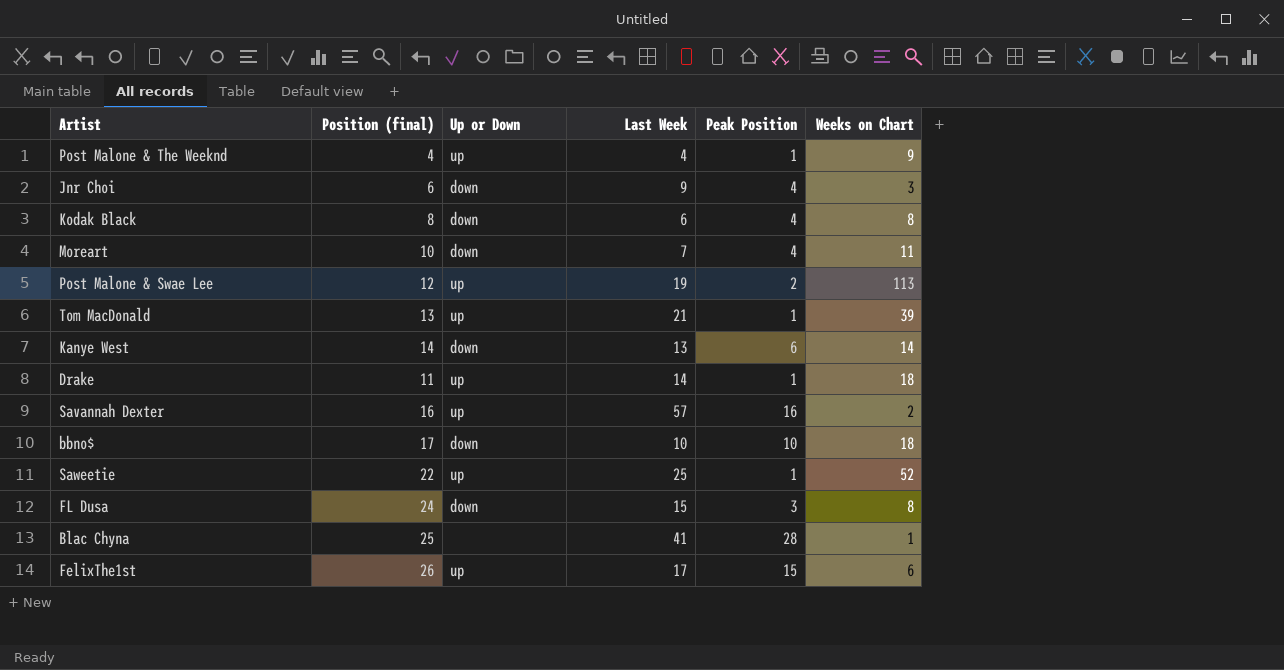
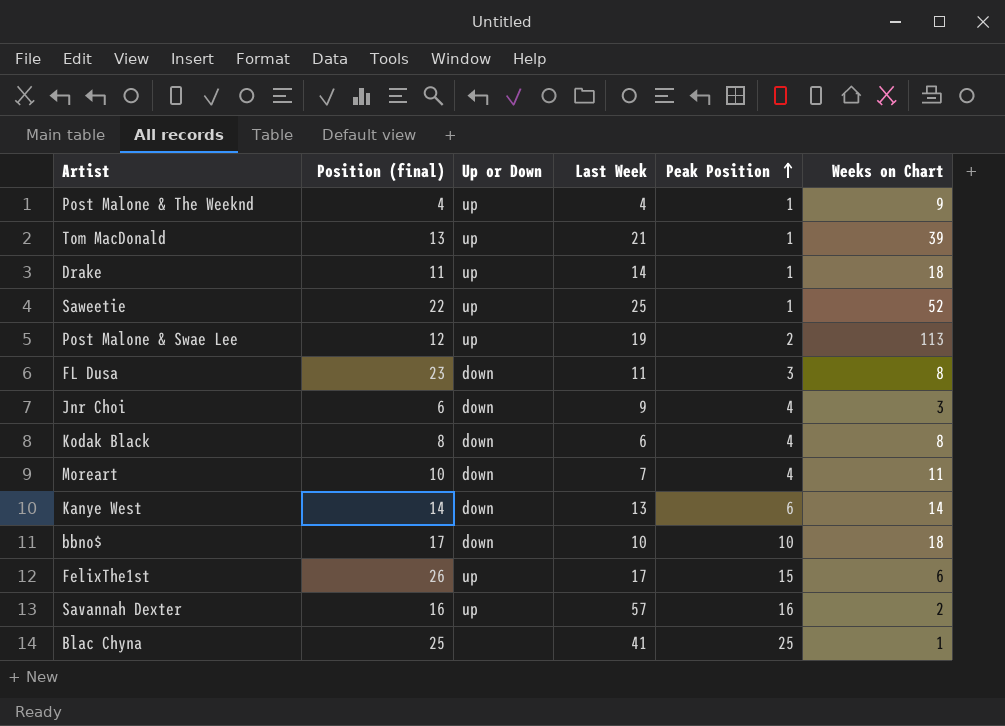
row order: none -> Peak Position ascending
FL Dusa | Position (final): 24 -> 23
FL Dusa | Last Week: 15 -> 11
Blac Chyna | Peak Position: 28 -> 25

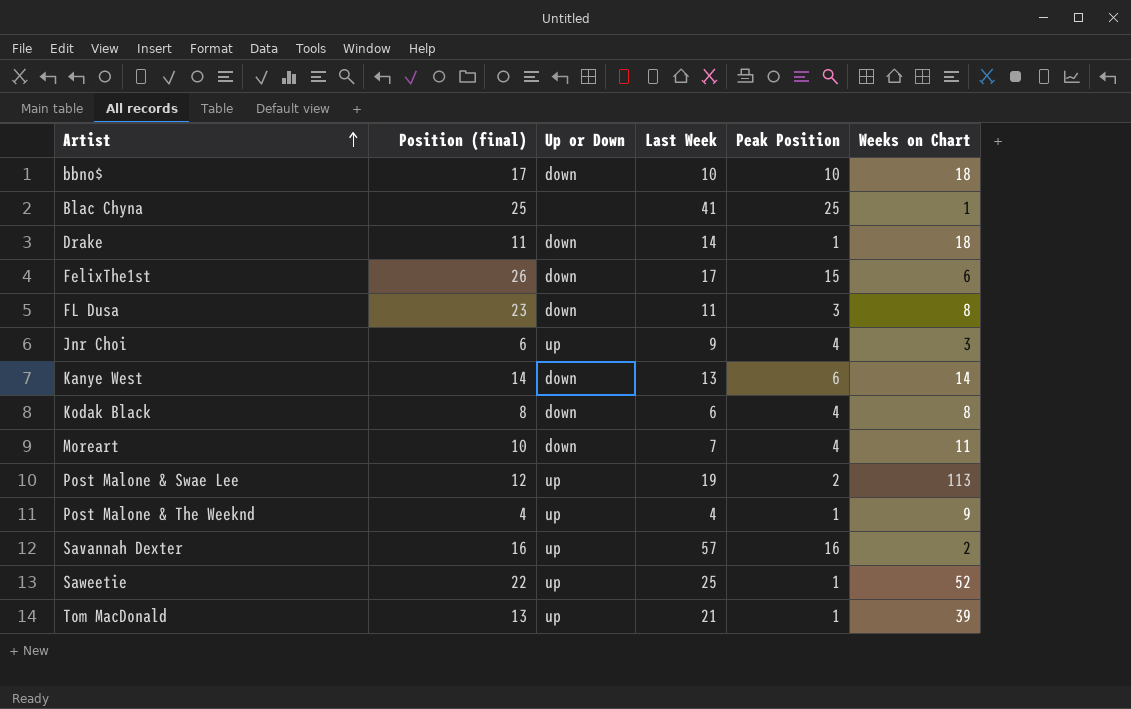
row order: Peak Position ascending -> Artist ascending
Drake | Up or Down: up -> down
FelixThe1st | Up or Down: up -> down
Jnr Choi | Up or Down: down -> up

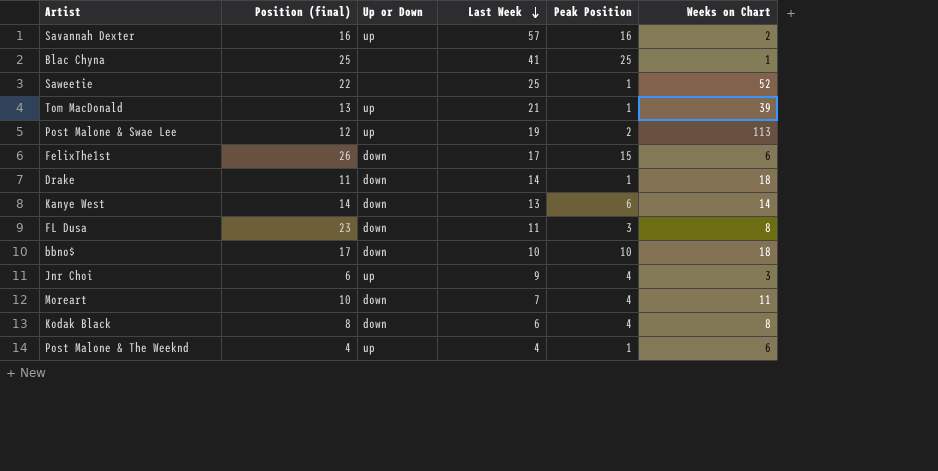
row order: Artist ascending -> Last Week descending
Saweetie | Up or Down: up -> none
Post Malone & The Weeknd | Weeks on Chart: 9 -> 6

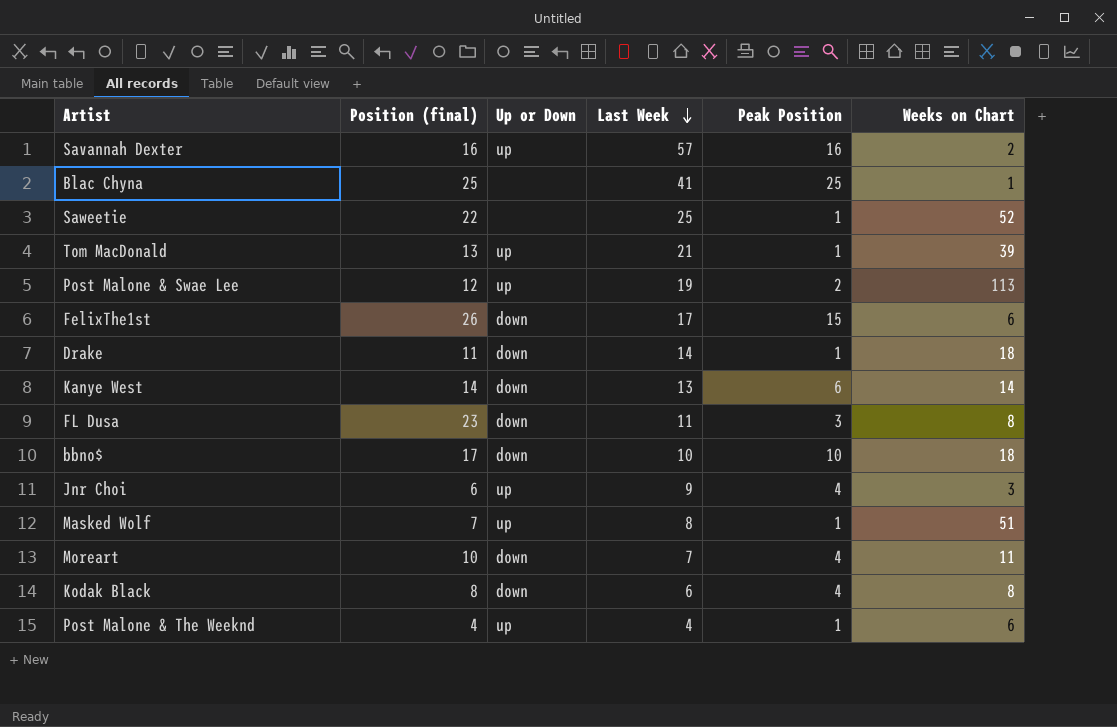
row Masked Wolf: none -> 7 | up | 8 | 1 | 51

